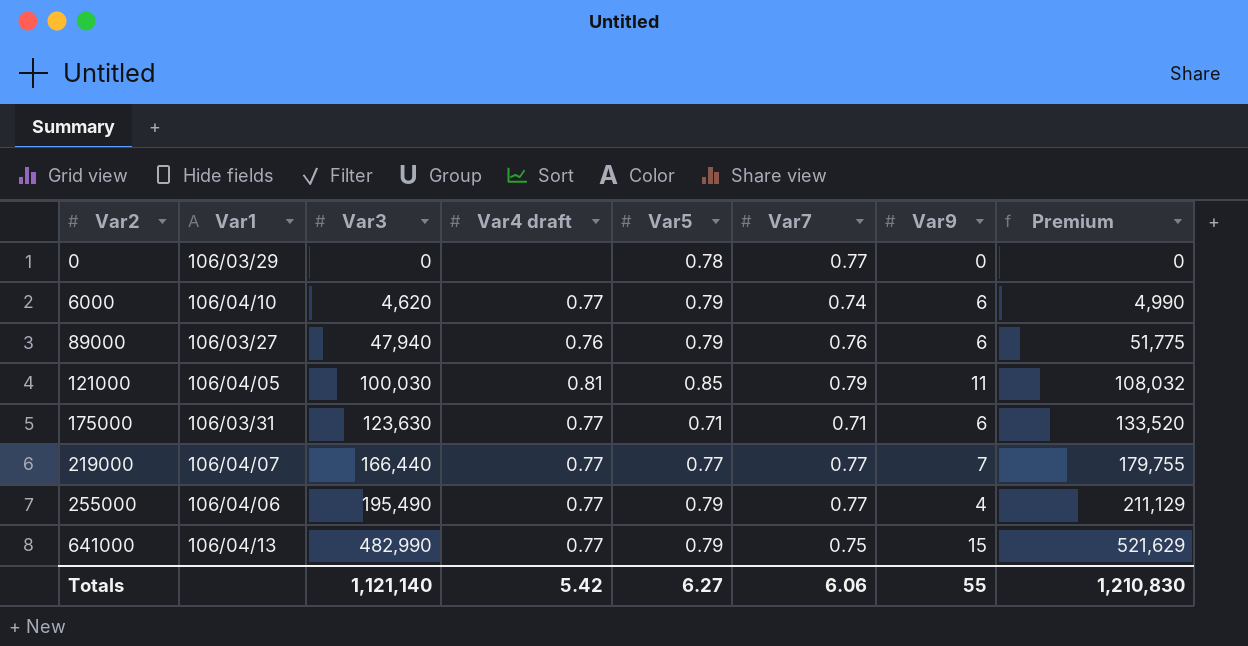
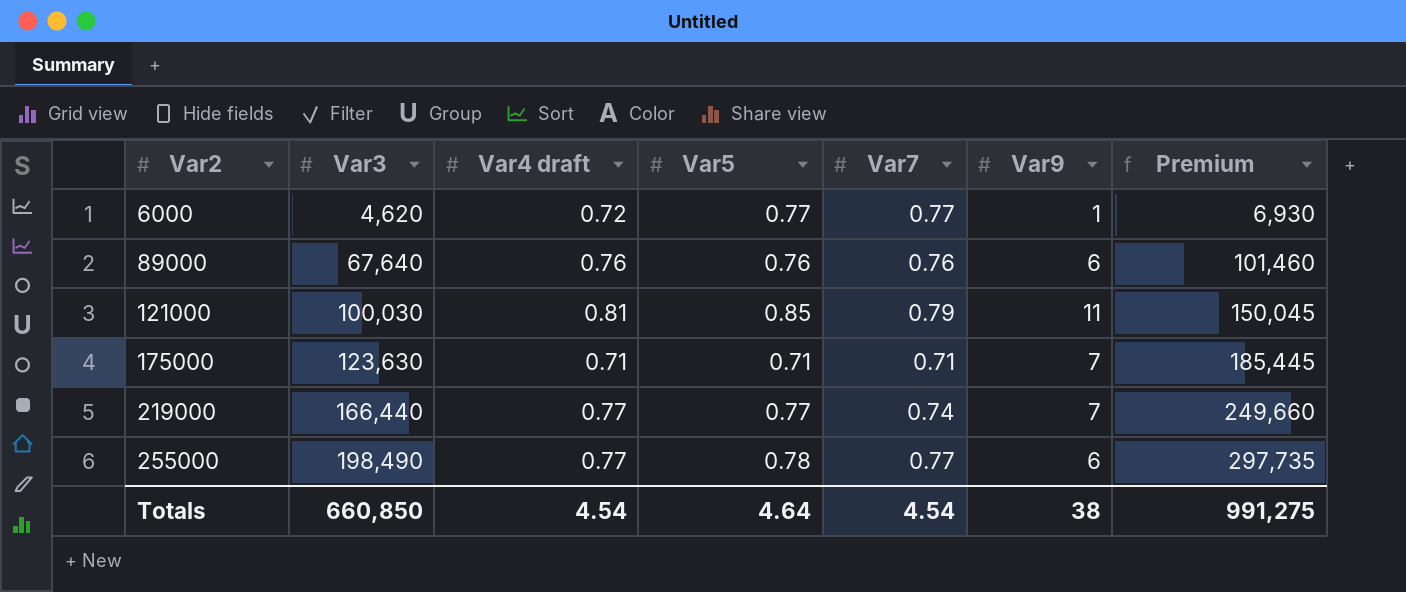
column Var1 | position: 2 -> none
column Premium | formula: [Var3] * 1.08 -> [Var3] * 1.5
row 0: 106/03/29 | 0 | none | 0.78 | 0.77 | 0 | 0 -> none
row 641000: 106/04/13 | 482,990 | 0.77 | 0.79 | 0.75 | 15 | 521,629 -> none
6000 | Var4 draft: 0.77 -> 0.72
6000 | Var5: 0.79 -> 0.77
6000 | Var7: 0.74 -> 0.77
6000 | Var9: 6 -> 1
89000 | Var3: 47,940 -> 67,640
89000 | Var5: 0.79 -> 0.76
175000 | Var4 draft: 0.77 -> 0.71
175000 | Var9: 6 -> 7
219000 | Var7: 0.77 -> 0.74
255000 | Var3: 195,490 -> 198,490
255000 | Var5: 0.79 -> 0.78
255000 | Var9: 4 -> 6
Totals | Var3: 1,121,140 -> 660,850
Totals | Var4 draft: 5.42 -> 4.54
Totals | Var5: 6.27 -> 4.64
Totals | Var7: 6.06 -> 4.54
Totals | Var9: 55 -> 38
Totals | Premium: 1,210,830 -> 991,275

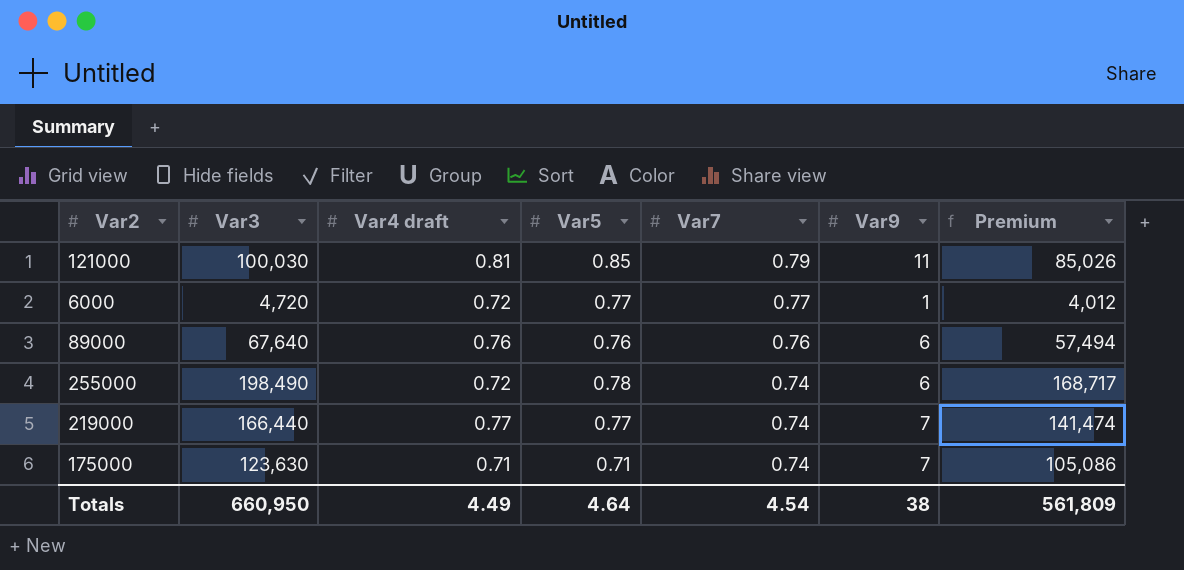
row order: Var2 ascending -> Var7 descending
column Premium | formula: [Var3] * 1.5 -> [Var3] * 0.85
6000 | Var3: 4,620 -> 4,720
255000 | Var4 draft: 0.77 -> 0.72
255000 | Var7: 0.77 -> 0.74
175000 | Var7: 0.71 -> 0.74
Totals | Var3: 660,850 -> 660,950
Totals | Var4 draft: 4.54 -> 4.49
Totals | Premium: 991,275 -> 561,809

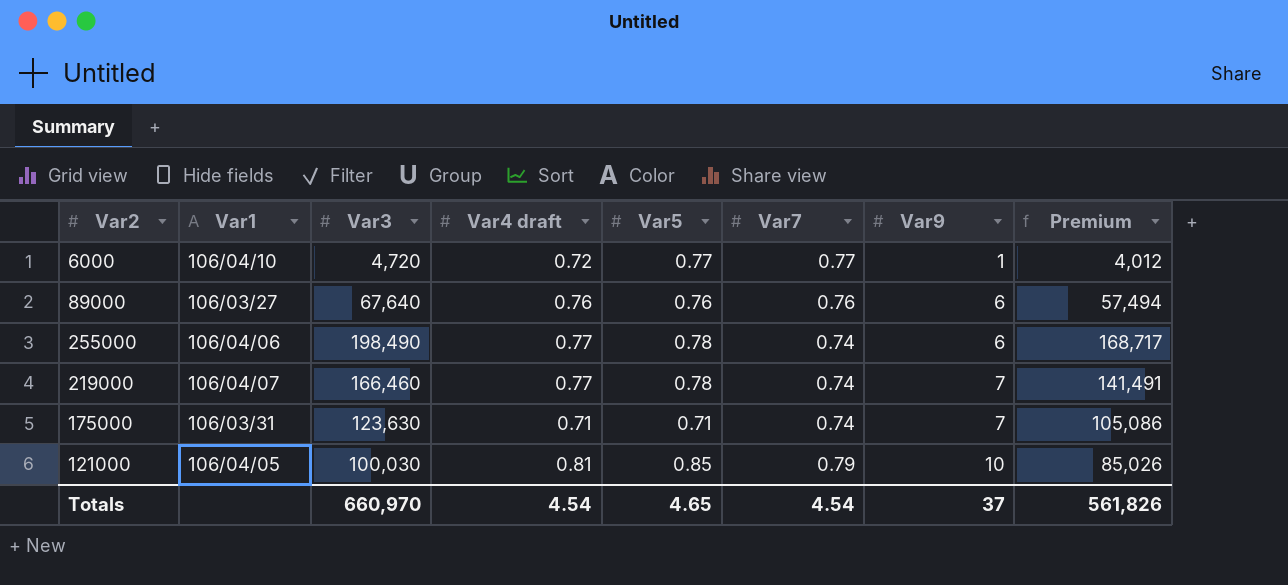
row order: Var7 descending -> Var9 ascending
column Var1 | position: none -> 2
255000 | Var4 draft: 0.72 -> 0.77
219000 | Var3: 166,440 -> 166,460
219000 | Var5: 0.77 -> 0.78
219000 | Premium: 141,474 -> 141,491
121000 | Var9: 11 -> 10
Totals | Var3: 660,950 -> 660,970
Totals | Var4 draft: 4.49 -> 4.54
Totals | Var5: 4.64 -> 4.65
Totals | Var9: 38 -> 37
Totals | Premium: 561,809 -> 561,826

